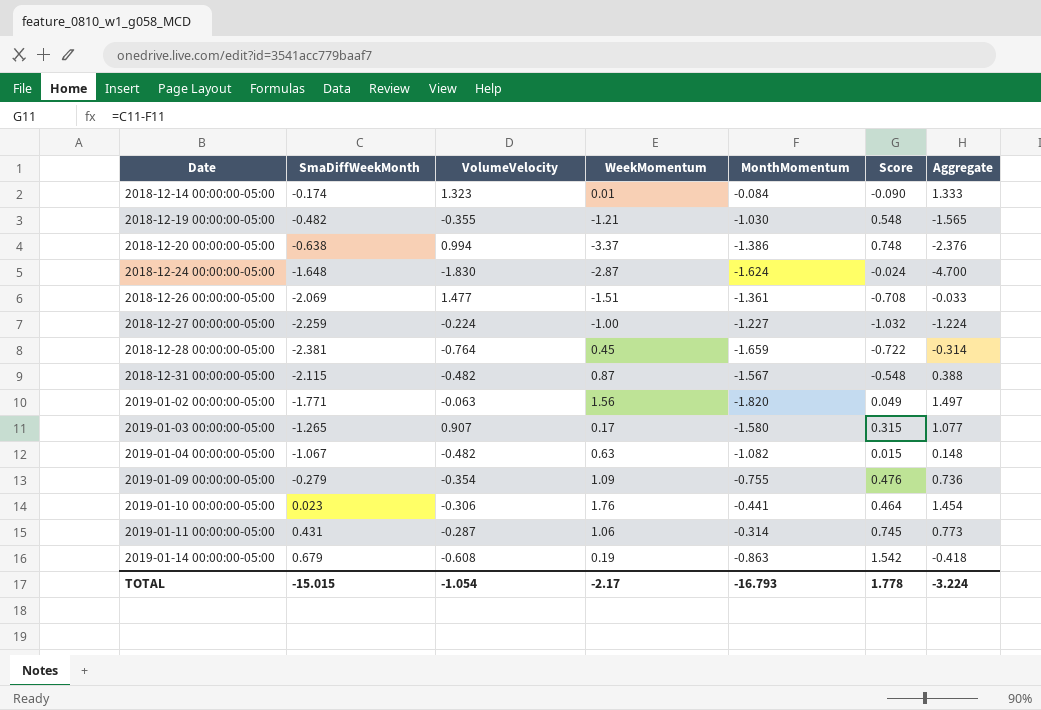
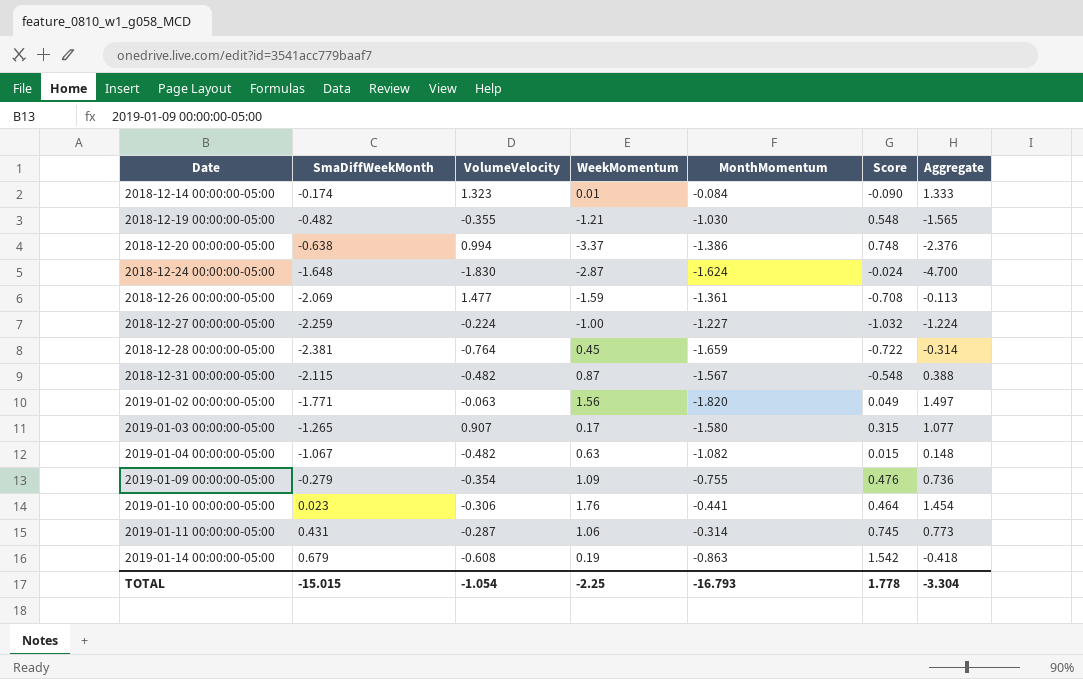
2018-12-26 00:00:00-05:00 | WeekMomentum: -1.51 -> -1.59
2018-12-26 00:00:00-05:00 | Aggregate: -0.033 -> -0.113
TOTAL | WeekMomentum: -2.17 -> -2.25
TOTAL | Aggregate: -3.224 -> -3.304

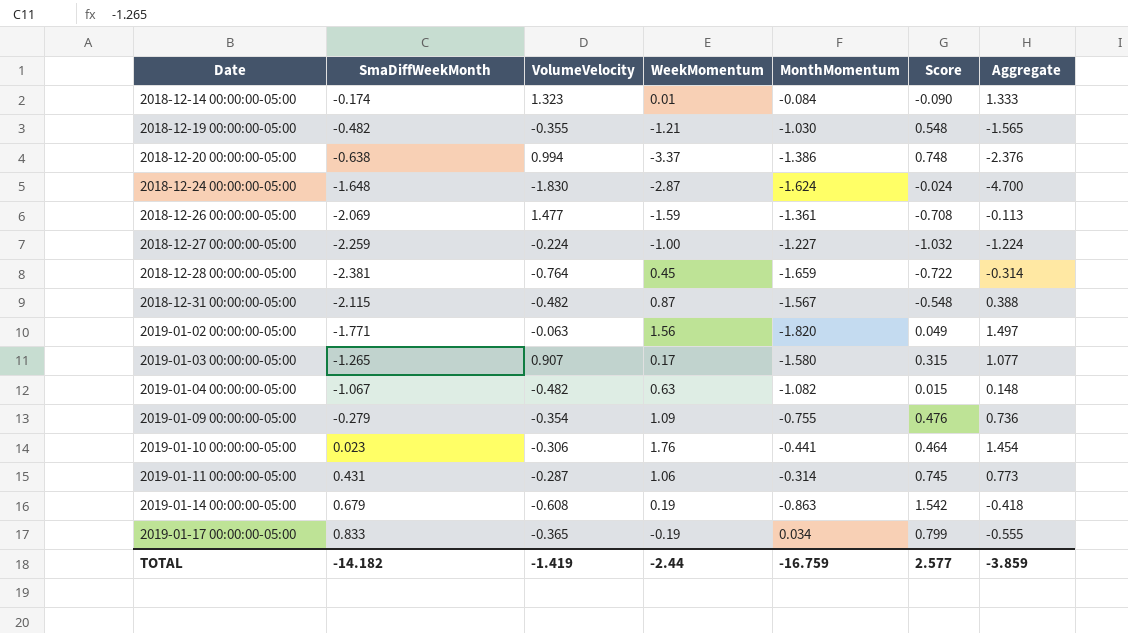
row 2019-01-17 00:00:00-05:00: none -> 0.833 | -0.365 | -0.19 | 0.034 | 0.799 | -0.555
TOTAL | SmaDiffWeekMonth: -15.015 -> -14.182
TOTAL | VolumeVelocity: -1.054 -> -1.419
TOTAL | WeekMomentum: -2.25 -> -2.44
TOTAL | MonthMomentum: -16.793 -> -16.759
TOTAL | Score: 1.778 -> 2.577
TOTAL | Aggregate: -3.304 -> -3.859

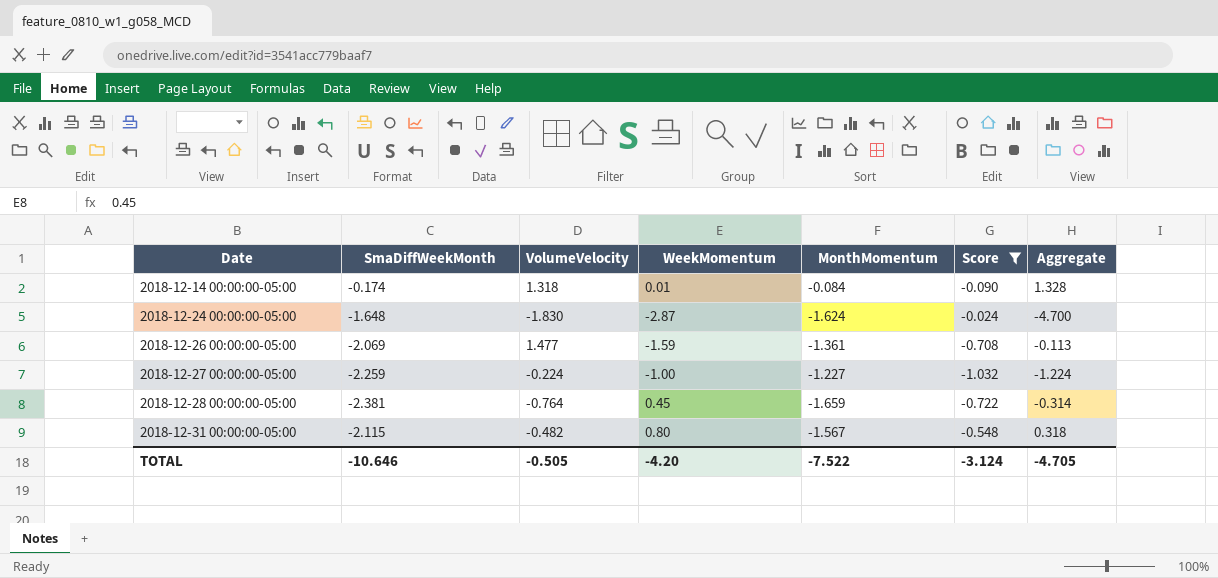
filter: none -> Score <= -0.024
2018-12-14 00:00:00-05:00 | VolumeVelocity: 1.323 -> 1.318
2018-12-14 00:00:00-05:00 | Aggregate: 1.333 -> 1.328
2018-12-31 00:00:00-05:00 | WeekMomentum: 0.87 -> 0.80
2018-12-31 00:00:00-05:00 | Aggregate: 0.388 -> 0.318
TOTAL | SmaDiffWeekMonth: -14.182 -> -10.646
TOTAL | VolumeVelocity: -1.419 -> -0.505
TOTAL | WeekMomentum: -2.44 -> -4.20
TOTAL | MonthMomentum: -16.759 -> -7.522
TOTAL | Score: 2.577 -> -3.124
TOTAL | Aggregate: -3.859 -> -4.705

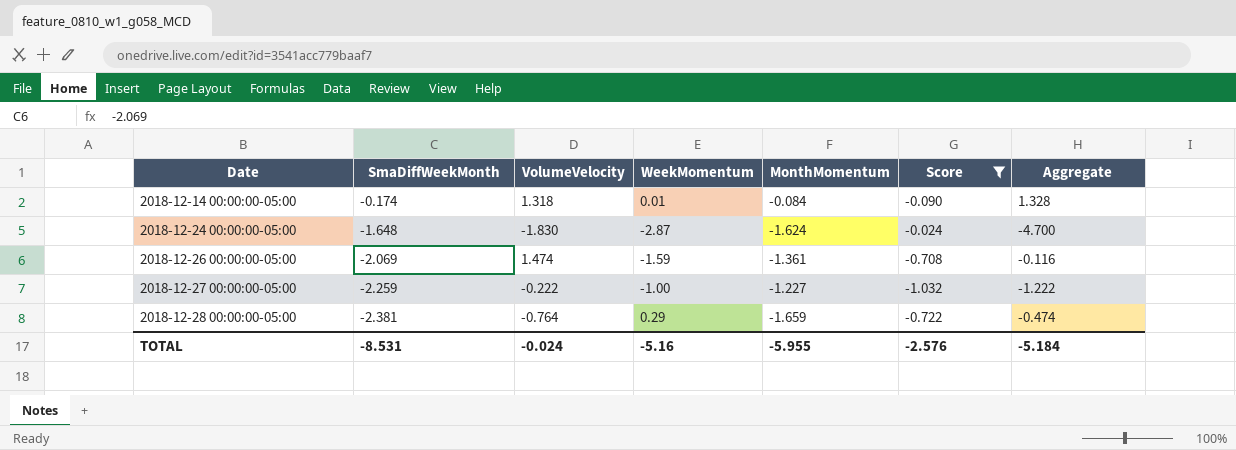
row 2018-12-31 00:00:00-05:00: -2.115 | -0.482 | 0.80 | -1.567 | -0.548 | 0.318 -> none
2018-12-26 00:00:00-05:00 | VolumeVelocity: 1.477 -> 1.474
2018-12-26 00:00:00-05:00 | Aggregate: -0.113 -> -0.116
2018-12-27 00:00:00-05:00 | VolumeVelocity: -0.224 -> -0.222
2018-12-27 00:00:00-05:00 | Aggregate: -1.224 -> -1.222
2018-12-28 00:00:00-05:00 | WeekMomentum: 0.45 -> 0.29
2018-12-28 00:00:00-05:00 | Aggregate: -0.314 -> -0.474
TOTAL | SmaDiffWeekMonth: -10.646 -> -8.531
TOTAL | VolumeVelocity: -0.505 -> -0.024
TOTAL | WeekMomentum: -4.20 -> -5.16
TOTAL | MonthMomentum: -7.522 -> -5.955
TOTAL | Score: -3.124 -> -2.576
TOTAL | Aggregate: -4.705 -> -5.184

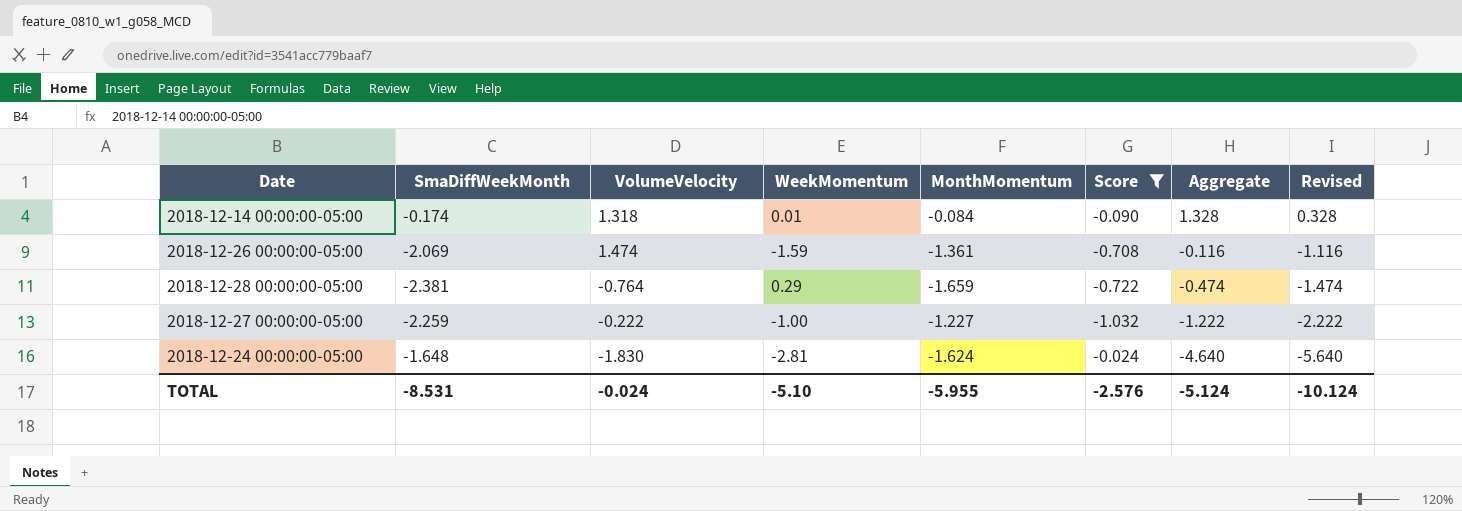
row order: Date ascending -> Aggregate descending
column Revised | formula: none -> [Aggregate] - 1
2018-12-24 00:00:00-05:00 | WeekMomentum: -2.87 -> -2.81
2018-12-24 00:00:00-05:00 | Aggregate: -4.700 -> -4.640
TOTAL | WeekMomentum: -5.16 -> -5.10
TOTAL | Aggregate: -5.184 -> -5.124

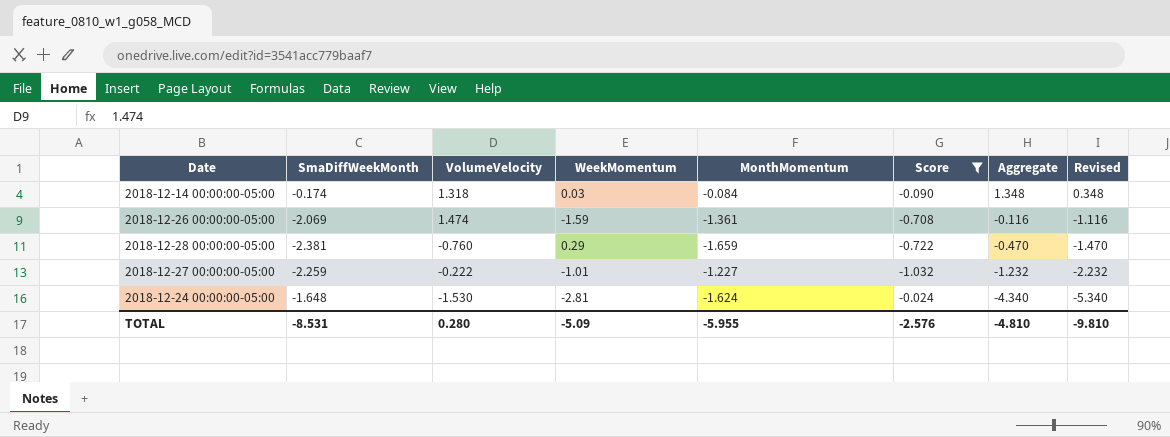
2018-12-14 00:00:00-05:00 | WeekMomentum: 0.01 -> 0.03
2018-12-14 00:00:00-05:00 | Aggregate: 1.328 -> 1.348
2018-12-14 00:00:00-05:00 | Revised: 0.328 -> 0.348
2018-12-28 00:00:00-05:00 | VolumeVelocity: -0.764 -> -0.760
2018-12-28 00:00:00-05:00 | Aggregate: -0.474 -> -0.470
2018-12-28 00:00:00-05:00 | Revised: -1.474 -> -1.470
2018-12-27 00:00:00-05:00 | WeekMomentum: -1.00 -> -1.01
2018-12-27 00:00:00-05:00 | Aggregate: -1.222 -> -1.232
2018-12-27 00:00:00-05:00 | Revised: -2.222 -> -2.232
2018-12-24 00:00:00-05:00 | VolumeVelocity: -1.830 -> -1.530
2018-12-24 00:00:00-05:00 | Aggregate: -4.640 -> -4.340
2018-12-24 00:00:00-05:00 | Revised: -5.640 -> -5.340
TOTAL | VolumeVelocity: -0.024 -> 0.280
TOTAL | WeekMomentum: -5.10 -> -5.09
TOTAL | Aggregate: -5.124 -> -4.810
TOTAL | Revised: -10.124 -> -9.810

